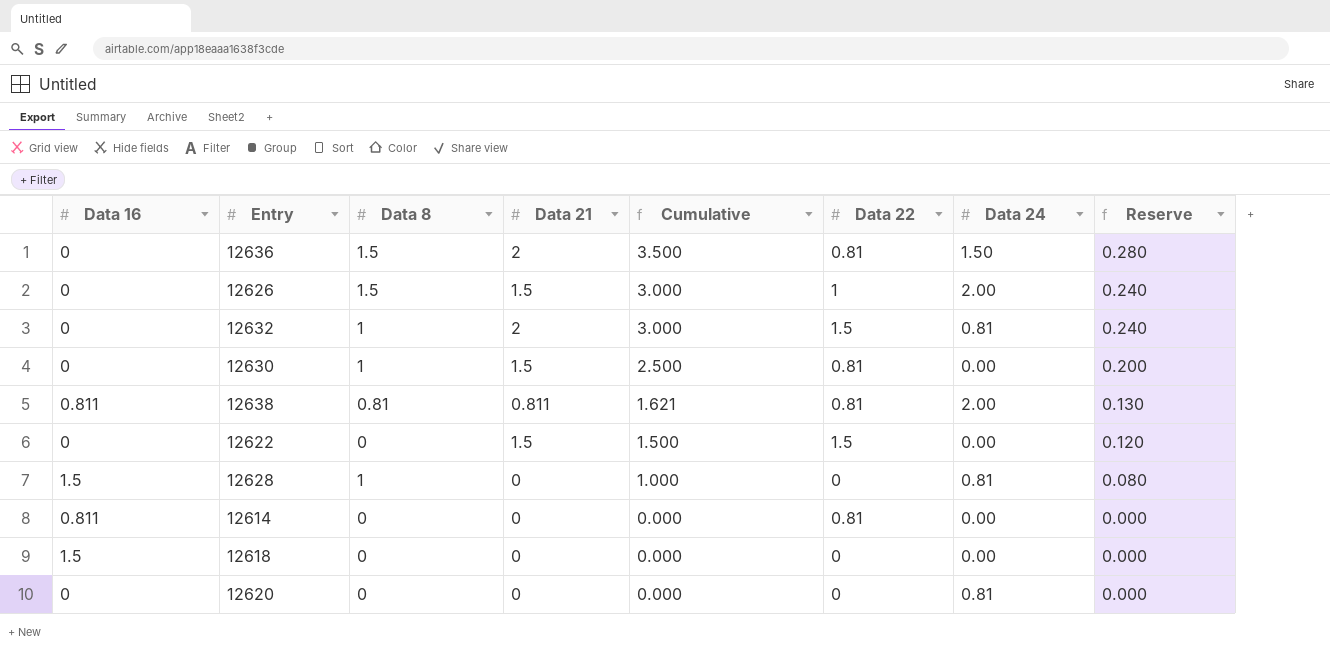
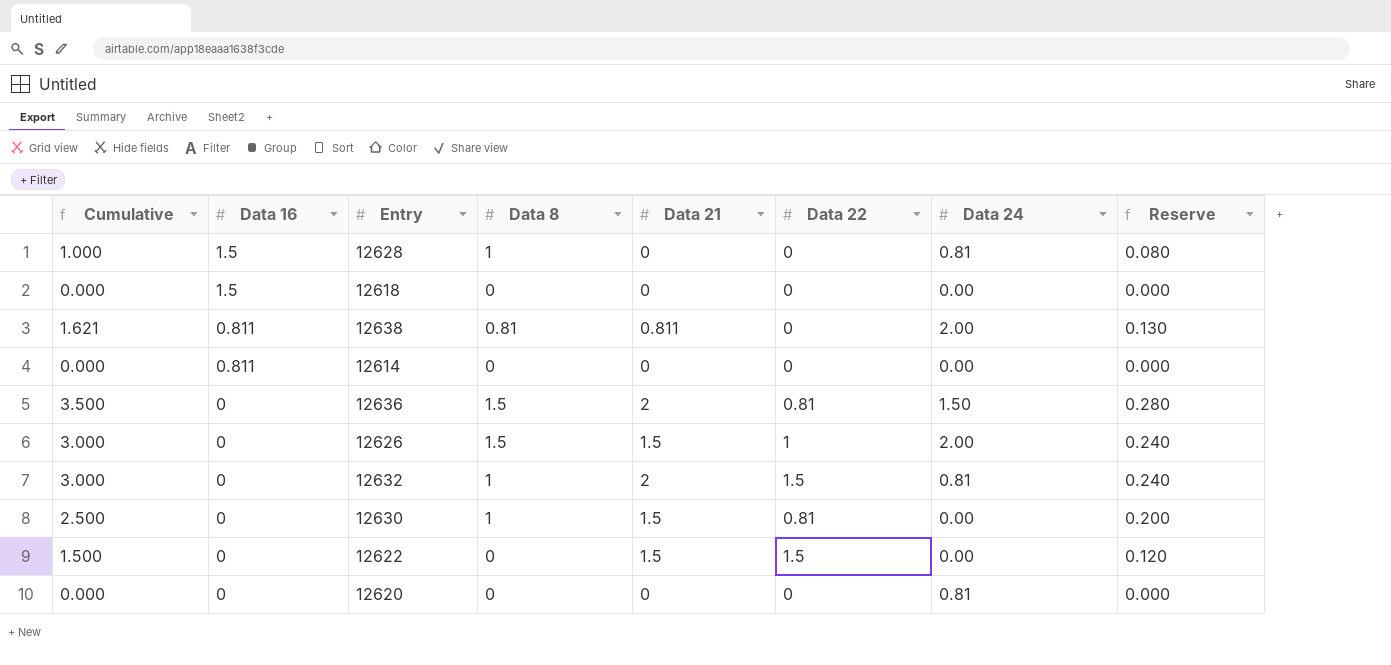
row order: Cumulative descending -> Data 16 descending
column Cumulative | position: 5 -> 1
12638 | Data 22: 0.81 -> 0
12614 | Data 22: 0.81 -> 0

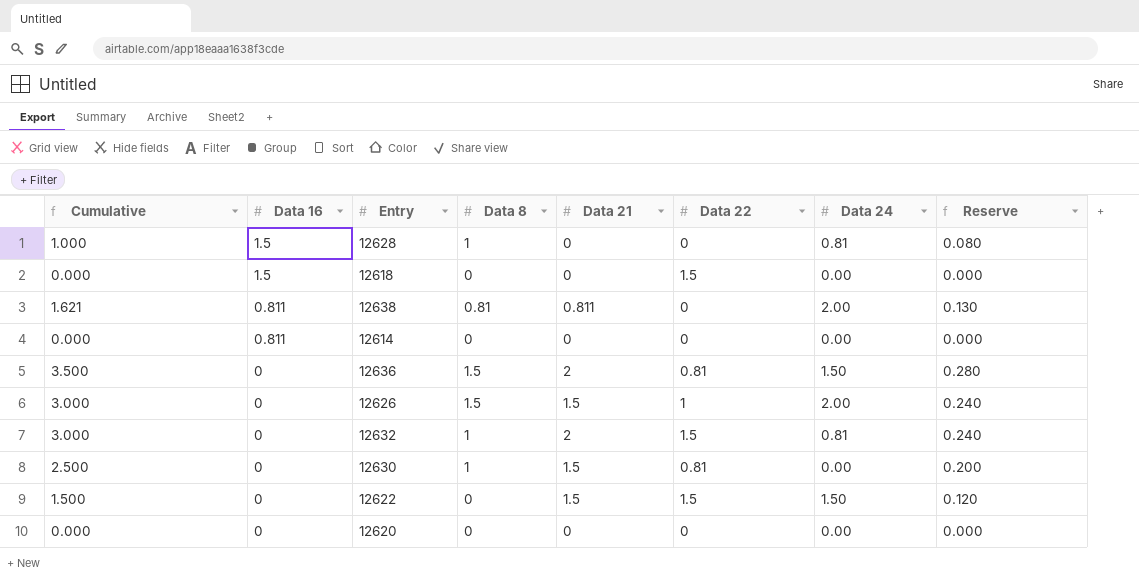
12618 | Data 22: 0 -> 1.5
12622 | Data 24: 0.00 -> 1.50
12620 | Data 24: 0.81 -> 0.00

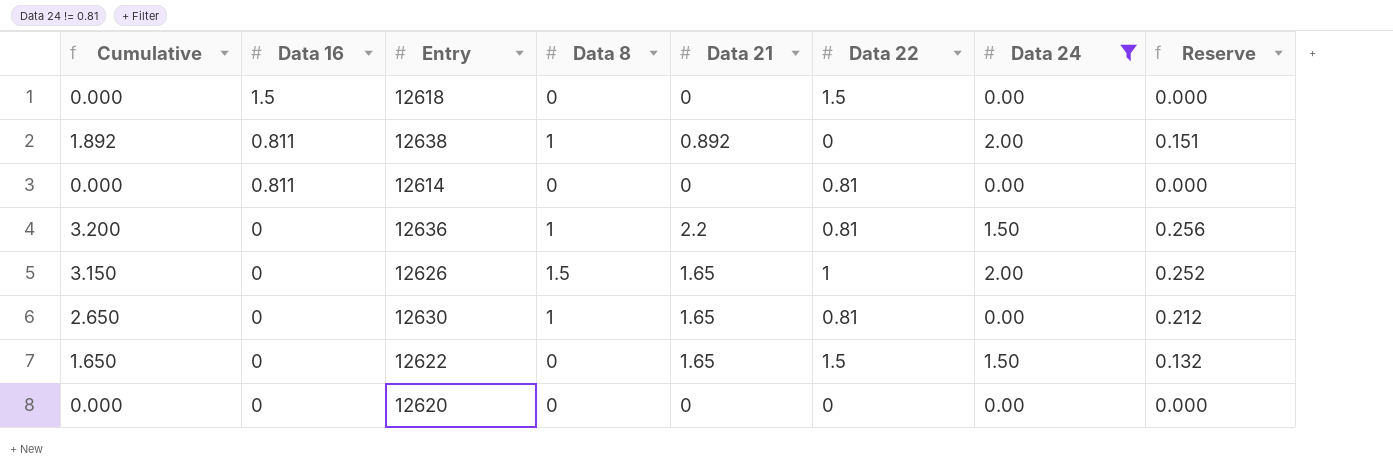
filter: none -> Data 24 != 0.81
12638 | Cumulative: 1.621 -> 1.892
12638 | Data 8: 0.81 -> 1
12638 | Data 21: 0.811 -> 0.892
12638 | Reserve: 0.130 -> 0.151
12614 | Data 22: 0 -> 0.81
12636 | Cumulative: 3.500 -> 3.200
12636 | Data 8: 1.5 -> 1
12636 | Data 21: 2 -> 2.2
12636 | Reserve: 0.280 -> 0.256
12626 | Cumulative: 3.000 -> 3.150
12626 | Data 21: 1.5 -> 1.65
12626 | Reserve: 0.240 -> 0.252
12630 | Cumulative: 2.500 -> 2.650
12630 | Data 21: 1.5 -> 1.65
12630 | Reserve: 0.200 -> 0.212
12622 | Cumulative: 1.500 -> 1.650
12622 | Data 21: 1.5 -> 1.65
12622 | Reserve: 0.120 -> 0.132

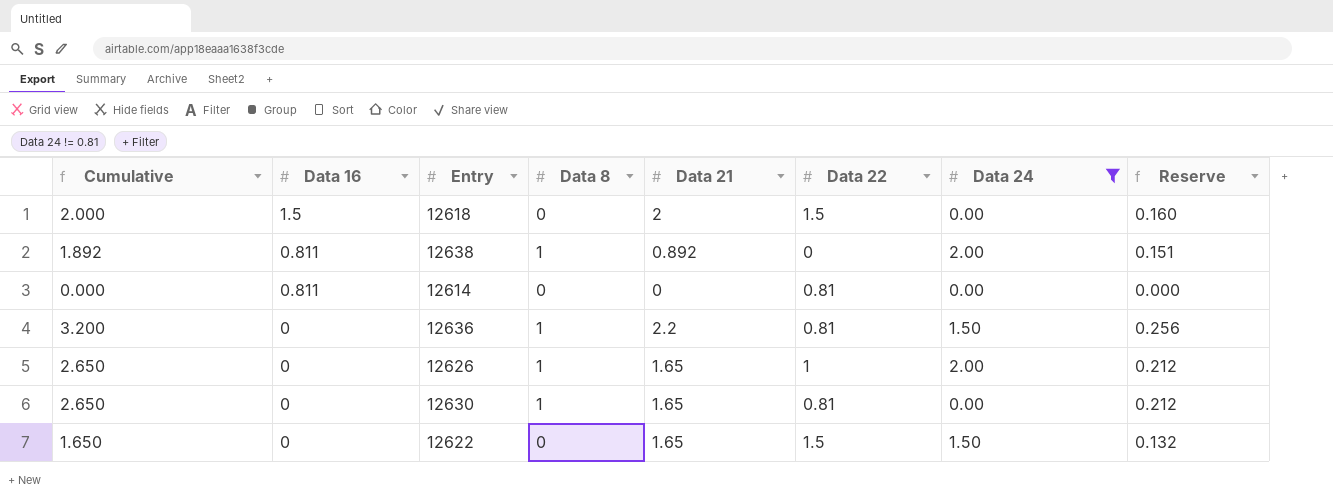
row 12620: 0.000 | 0 | 0 | 0 | 0 | 0.00 | 0.000 -> none
12618 | Cumulative: 0.000 -> 2.000
12618 | Data 21: 0 -> 2
12618 | Reserve: 0.000 -> 0.160
12626 | Cumulative: 3.150 -> 2.650
12626 | Data 8: 1.5 -> 1
12626 | Reserve: 0.252 -> 0.212

